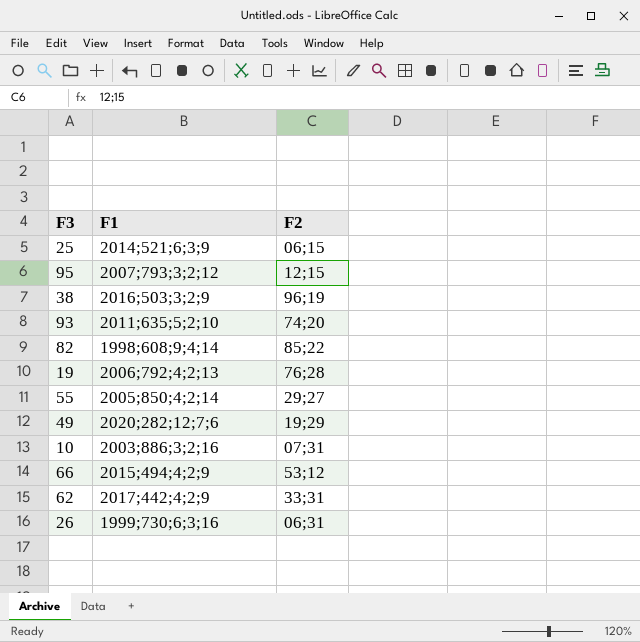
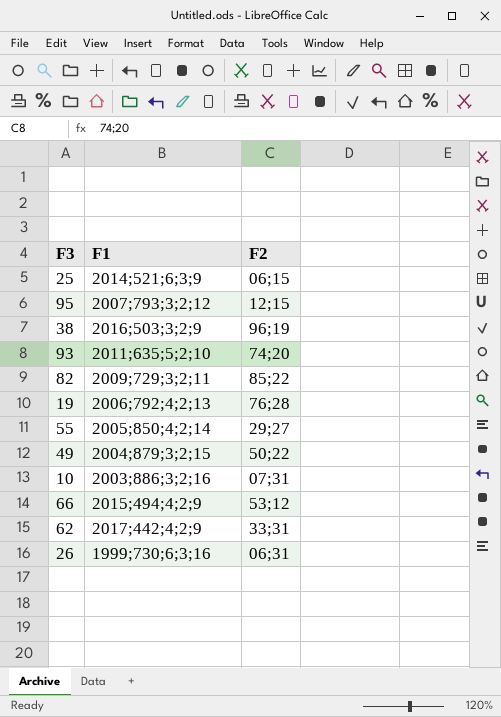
82 | F1: 1998;608;9;4;14 -> 2009;729;3;2;11
49 | F1: 2020;282;12;7;6 -> 2004;879;3;2;15
49 | F2: 19;29 -> 50;22

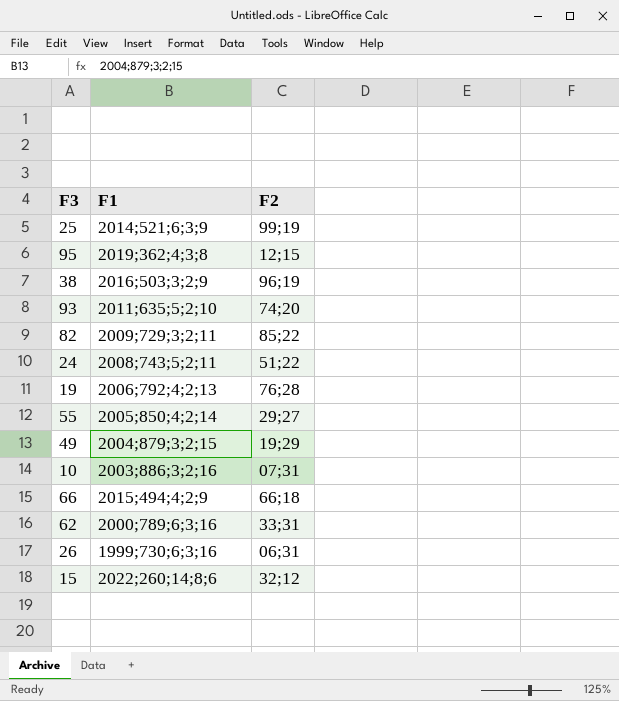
25 | F2: 06;15 -> 99;19
95 | F1: 2007;793;3;2;12 -> 2019;362;4;3;8
row 24: none -> 2008;743;5;2;11 | 51;22
49 | F2: 50;22 -> 19;29
66 | F2: 53;12 -> 66;18
62 | F1: 2017;442;4;2;9 -> 2000;789;6;3;16
row 15: none -> 2022;260;14;8;6 | 32;12

